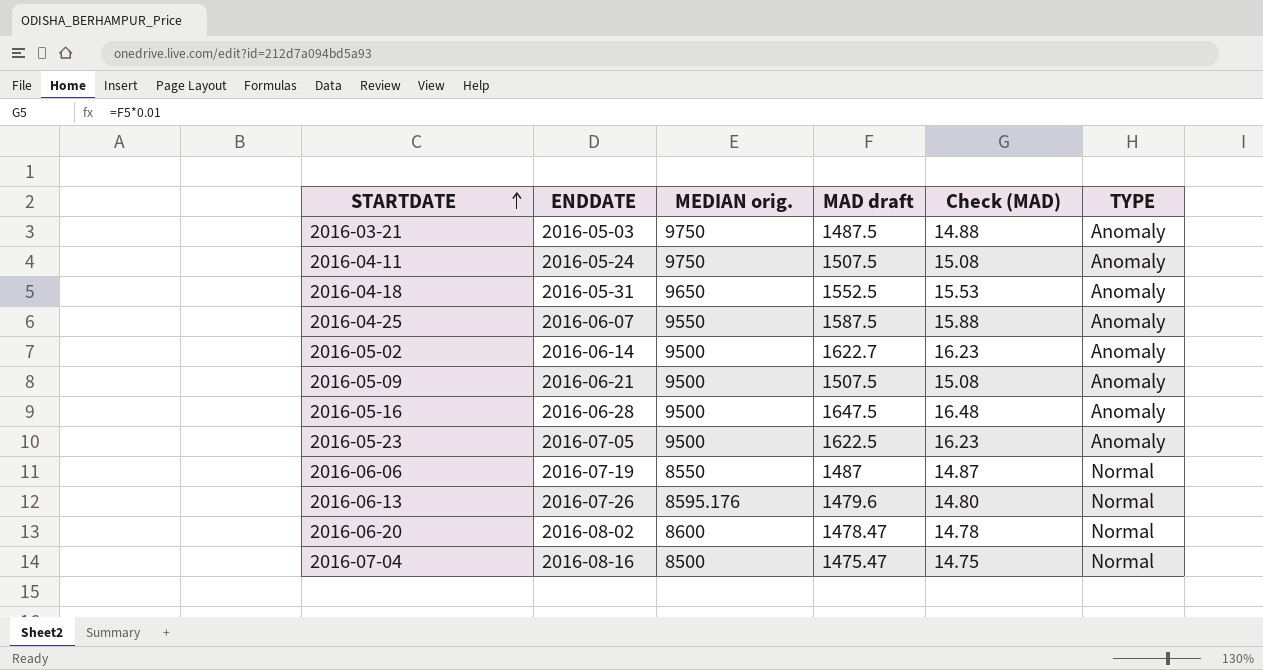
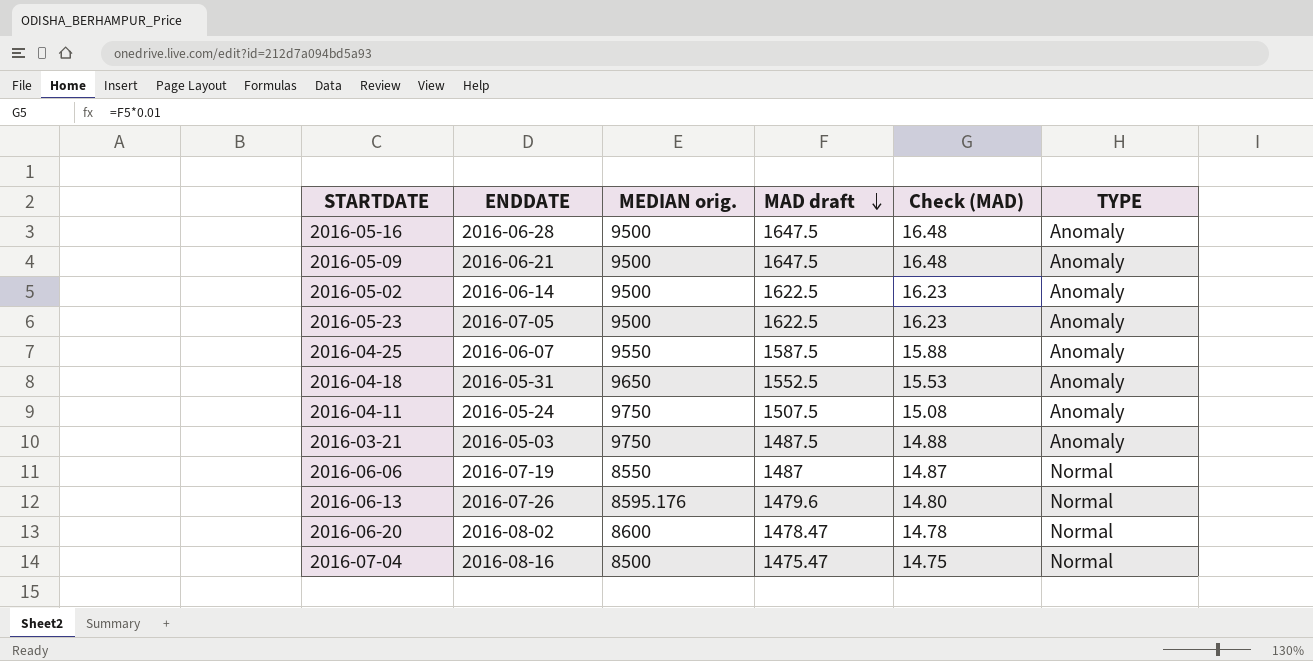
row order: STARTDATE ascending -> MAD draft descending
2016-05-09 | MAD draft: 1507.5 -> 1647.5
2016-05-09 | Check (MAD): 15.08 -> 16.48
2016-05-02 | MAD draft: 1622.7 -> 1622.5

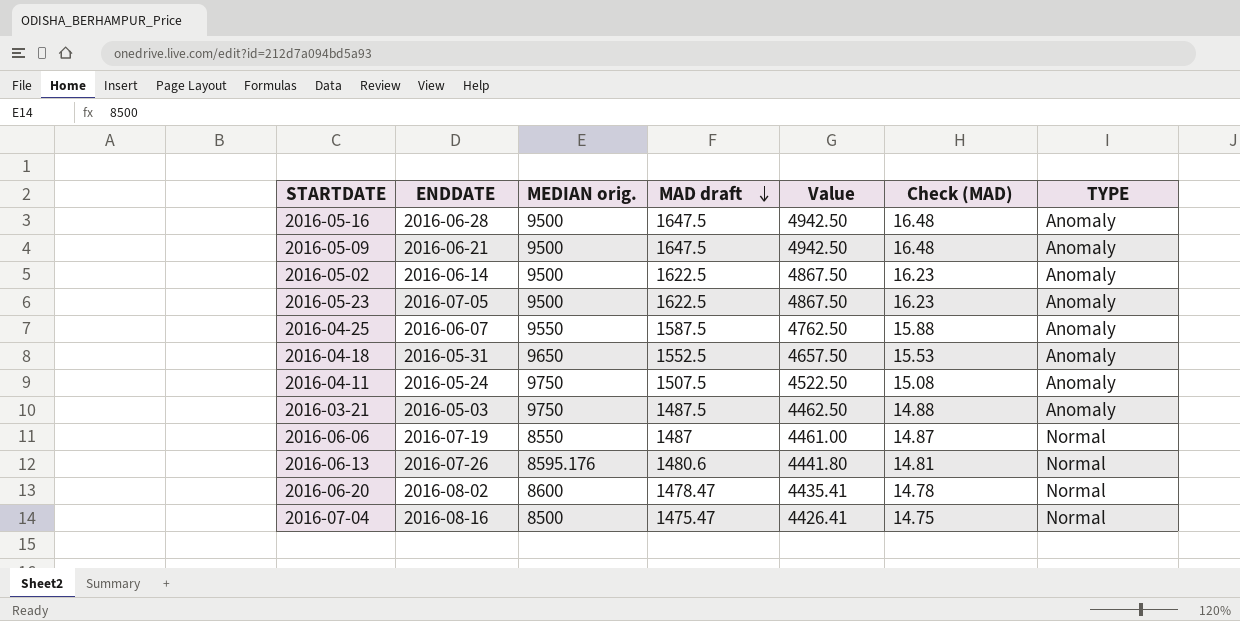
column Value | formula: none -> [MAD draft] * 3
2016-06-13 | MAD draft: 1479.6 -> 1480.6
2016-06-13 | Check (MAD): 14.80 -> 14.81

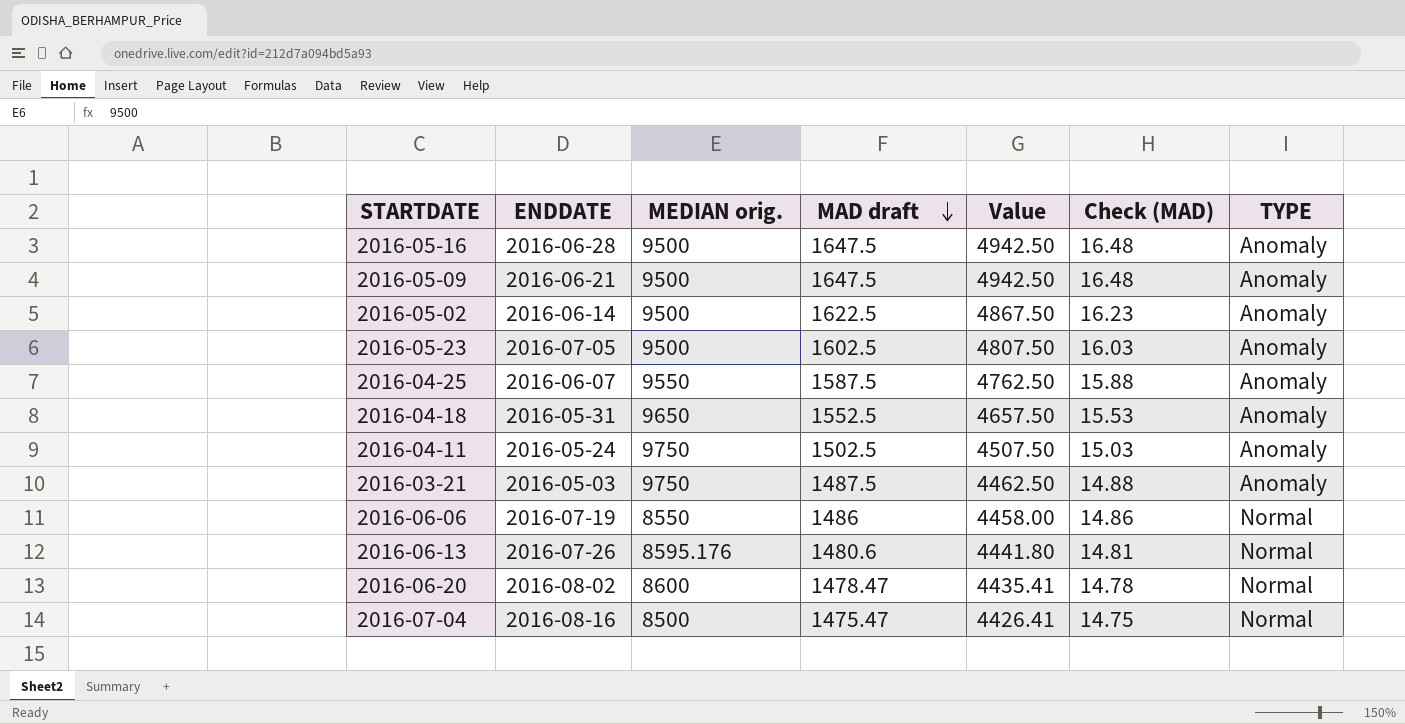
2016-05-23 | MAD draft: 1622.5 -> 1602.5
2016-05-23 | Value: 4867.50 -> 4807.50
2016-05-23 | Check (MAD): 16.23 -> 16.03
2016-04-11 | MAD draft: 1507.5 -> 1502.5
2016-04-11 | Value: 4522.50 -> 4507.50
2016-04-11 | Check (MAD): 15.08 -> 15.03
2016-06-06 | MAD draft: 1487 -> 1486
2016-06-06 | Value: 4461.00 -> 4458.00
2016-06-06 | Check (MAD): 14.87 -> 14.86

